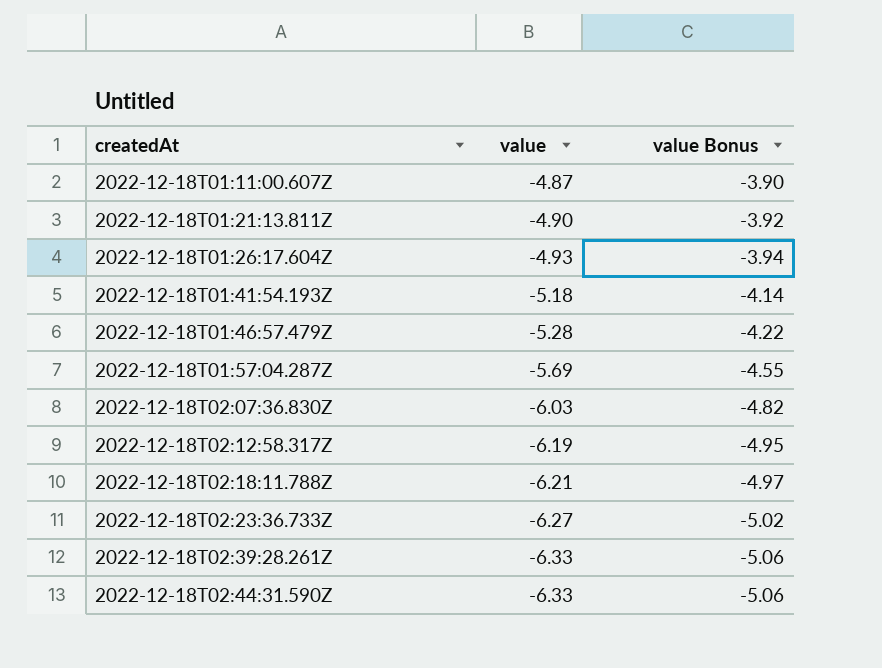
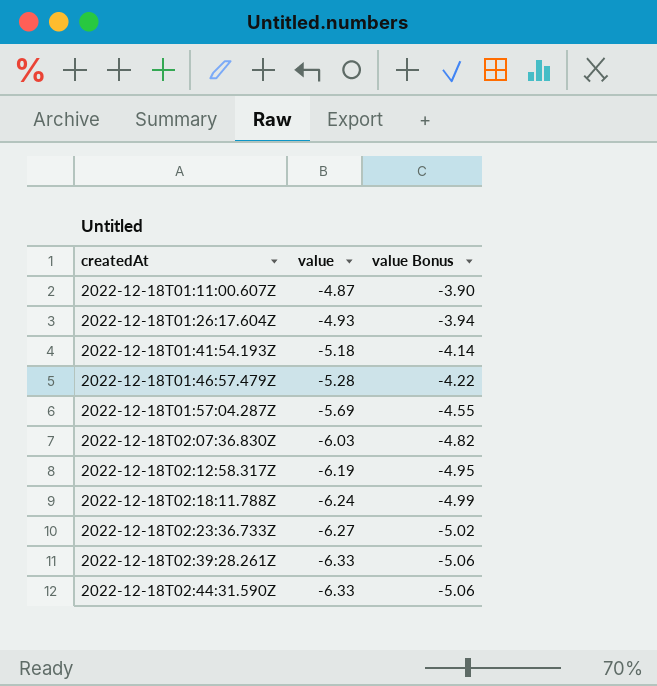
row 2022-12-18T01:21:13.811Z: -4.90 | -3.92 -> none
2022-12-18T02:18:11.788Z | value: -6.21 -> -6.24
2022-12-18T02:18:11.788Z | value Bonus: -4.97 -> -4.99

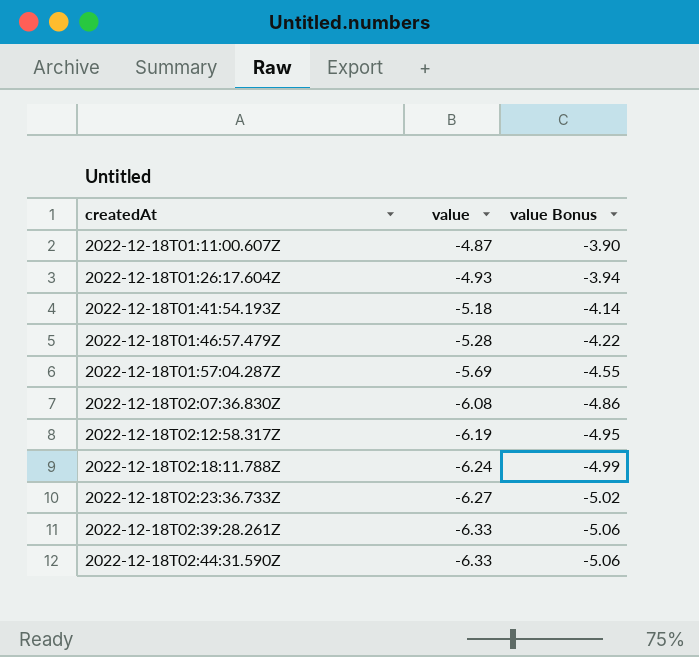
2022-12-18T02:07:36.830Z | value: -6.03 -> -6.08
2022-12-18T02:07:36.830Z | value Bonus: -4.82 -> -4.86

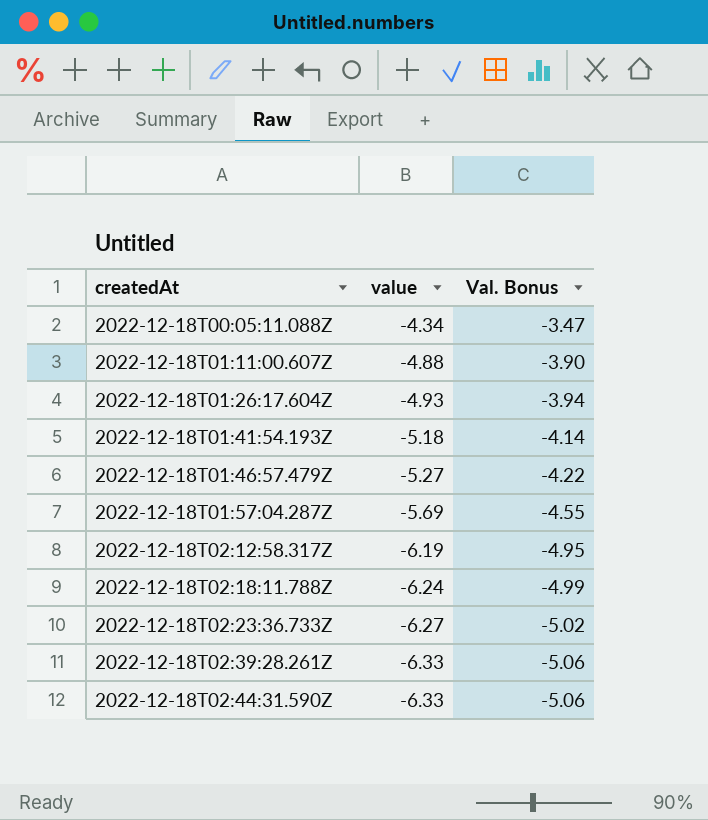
column name: value Bonus -> Val. Bonus
row 2022-12-18T02:07:36.830Z: -6.08 | -4.86 -> none
row 2022-12-18T00:05:11.088Z: none -> -4.34 | -3.47
2022-12-18T01:11:00.607Z | value: -4.87 -> -4.88
2022-12-18T01:46:57.479Z | value: -5.28 -> -5.27

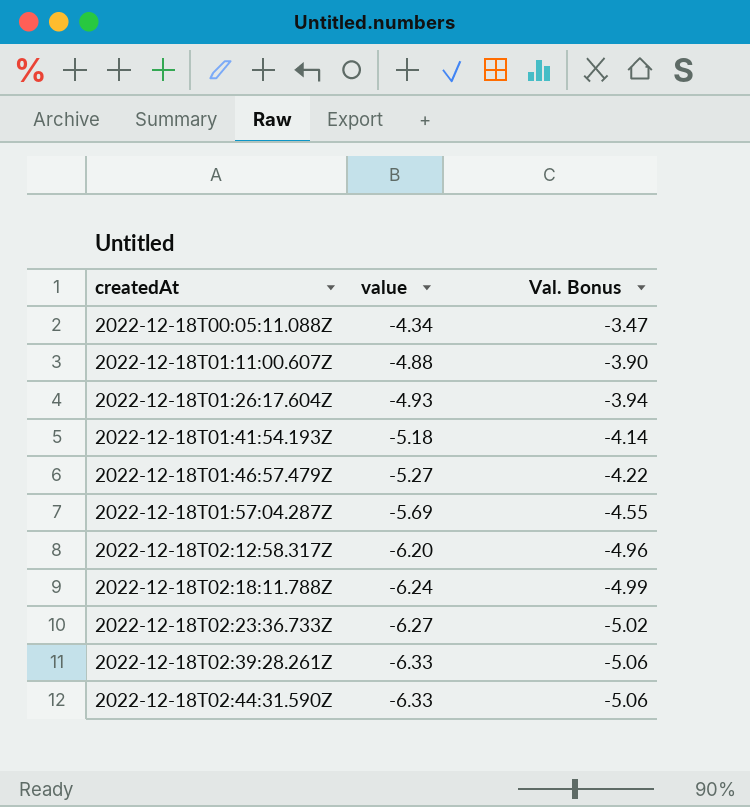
2022-12-18T02:12:58.317Z | value: -6.19 -> -6.20
2022-12-18T02:12:58.317Z | Val. Bonus: -4.95 -> -4.96

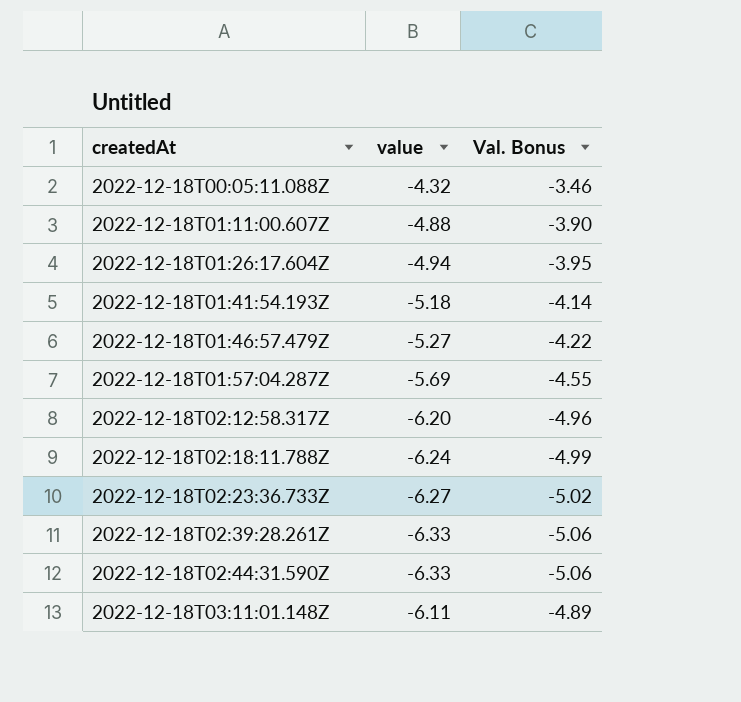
2022-12-18T00:05:11.088Z | value: -4.34 -> -4.32
2022-12-18T00:05:11.088Z | Val. Bonus: -3.47 -> -3.46
2022-12-18T01:26:17.604Z | value: -4.93 -> -4.94
2022-12-18T01:26:17.604Z | Val. Bonus: -3.94 -> -3.95
row 2022-12-18T03:11:01.148Z: none -> -6.11 | -4.89

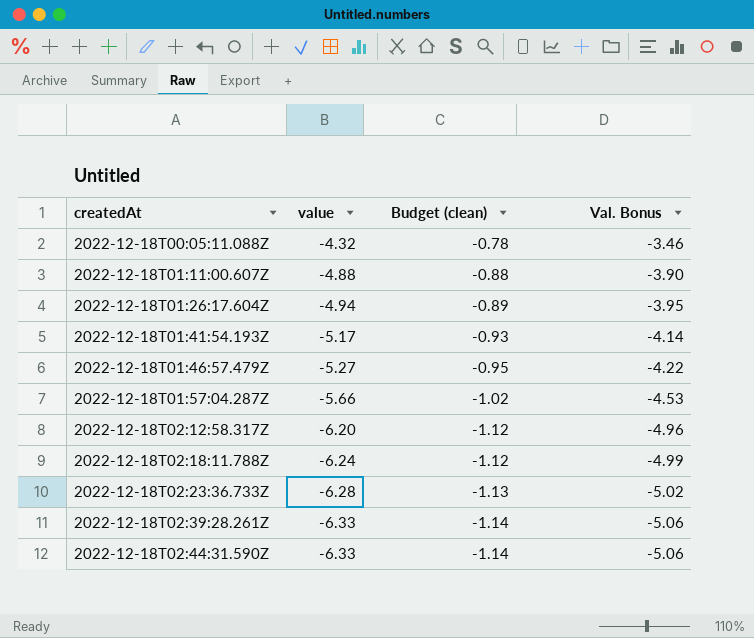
column Budget (clean) | formula: none -> [value] * 0.18
row 2022-12-18T03:11:01.148Z: -6.11 | -4.89 -> none
2022-12-18T01:41:54.193Z | value: -5.18 -> -5.17
2022-12-18T01:57:04.287Z | value: -5.69 -> -5.66
2022-12-18T01:57:04.287Z | Val. Bonus: -4.55 -> -4.53
2022-12-18T02:23:36.733Z | value: -6.27 -> -6.28

